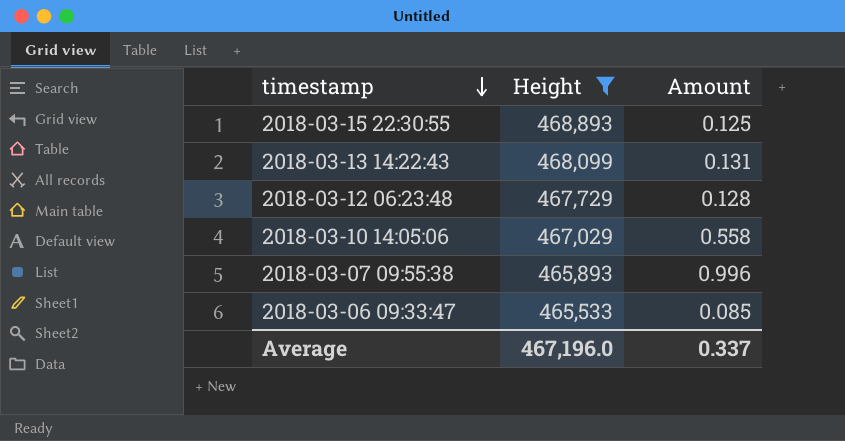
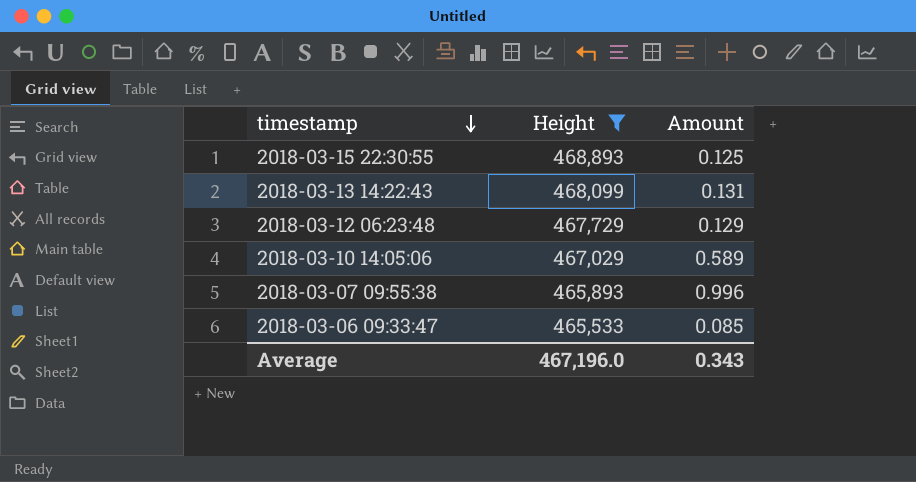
2018-03-12 06:23:48 | Amount: 0.128 -> 0.129
2018-03-10 14:05:06 | Amount: 0.558 -> 0.589
Average | Amount: 0.337 -> 0.343

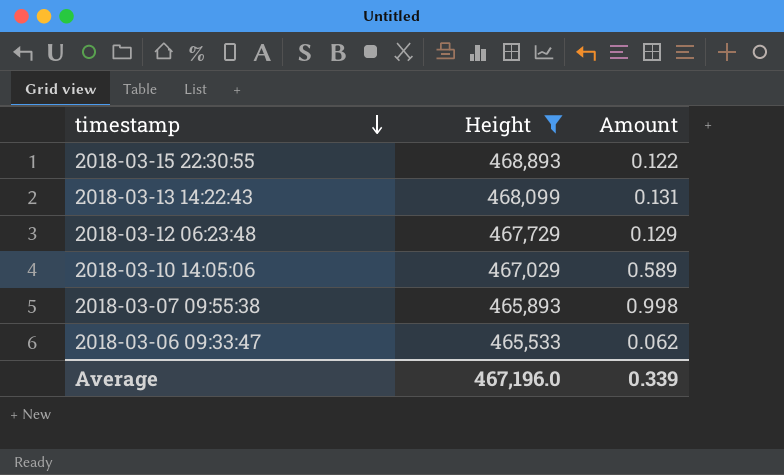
2018-03-15 22:30:55 | Amount: 0.125 -> 0.122
2018-03-07 09:55:38 | Amount: 0.996 -> 0.998
2018-03-06 09:33:47 | Amount: 0.085 -> 0.062
Average | Amount: 0.343 -> 0.339

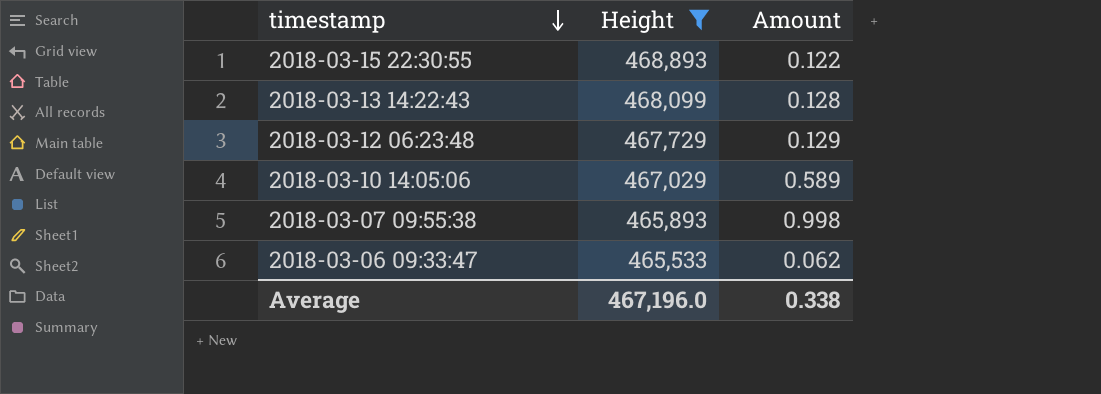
2018-03-13 14:22:43 | Amount: 0.131 -> 0.128
Average | Amount: 0.339 -> 0.338

